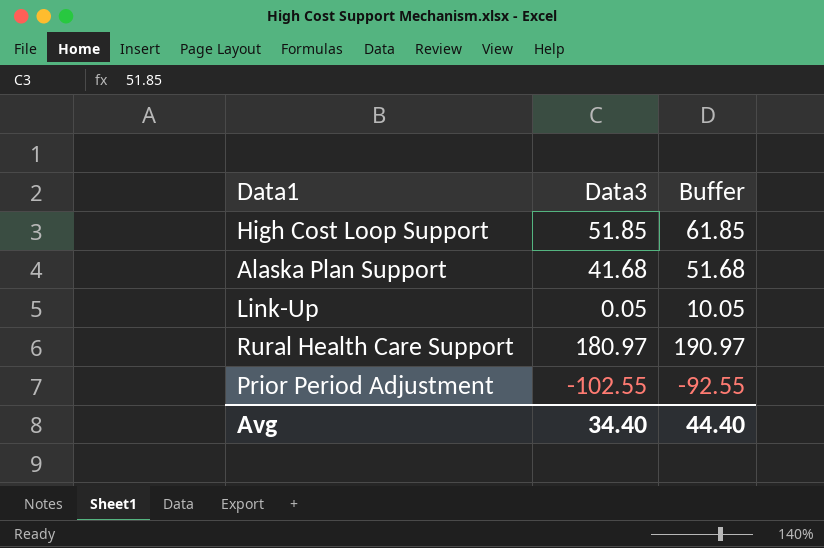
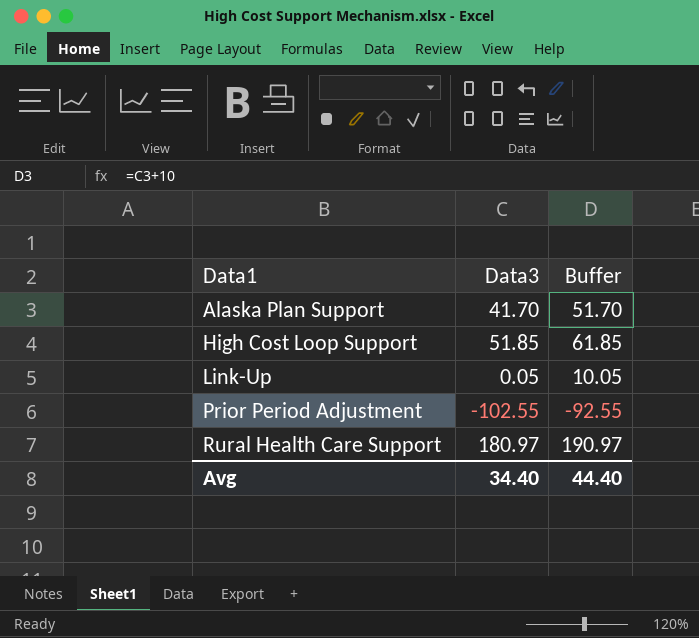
row order: none -> Data1 ascending
Alaska Plan Support | Data3: 41.68 -> 41.70
Alaska Plan Support | Buffer: 51.68 -> 51.70

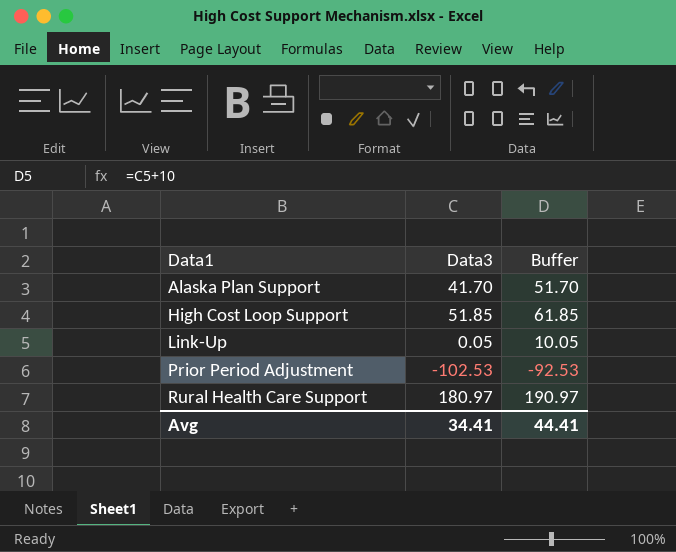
Prior Period Adjustment | Data3: -102.55 -> -102.53
Prior Period Adjustment | Buffer: -92.55 -> -92.53
Avg | Data3: 34.40 -> 34.41
Avg | Buffer: 44.40 -> 44.41

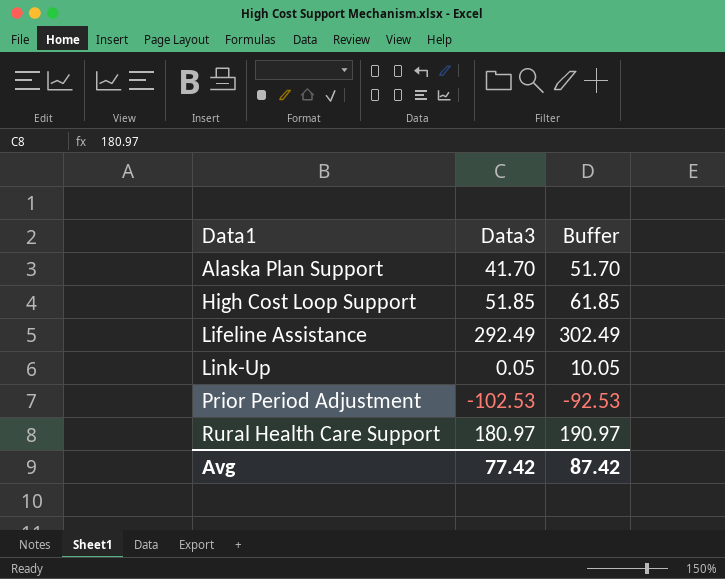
row Lifeline Assistance: none -> 292.49 | 302.49
Avg | Data3: 34.41 -> 77.42
Avg | Buffer: 44.41 -> 87.42

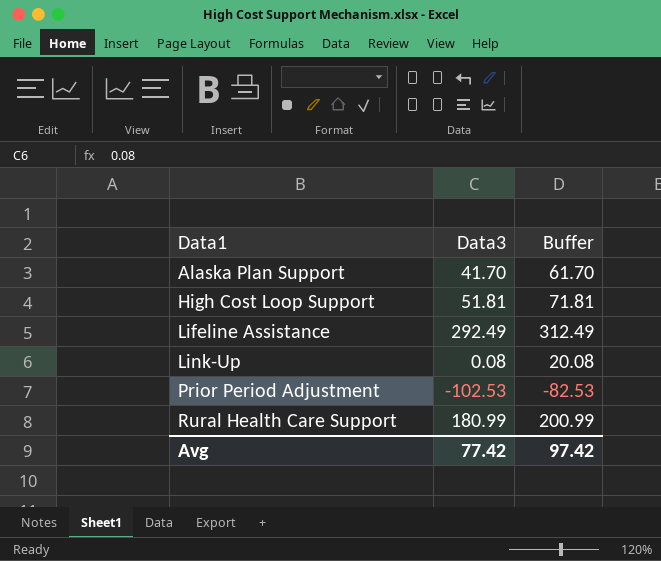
column Buffer | formula: [Data3] + 10 -> [Data3] + 20
High Cost Loop Support | Data3: 51.85 -> 51.81
Link-Up | Data3: 0.05 -> 0.08
Rural Health Care Support | Data3: 180.97 -> 180.99
Avg | Buffer: 87.42 -> 97.42

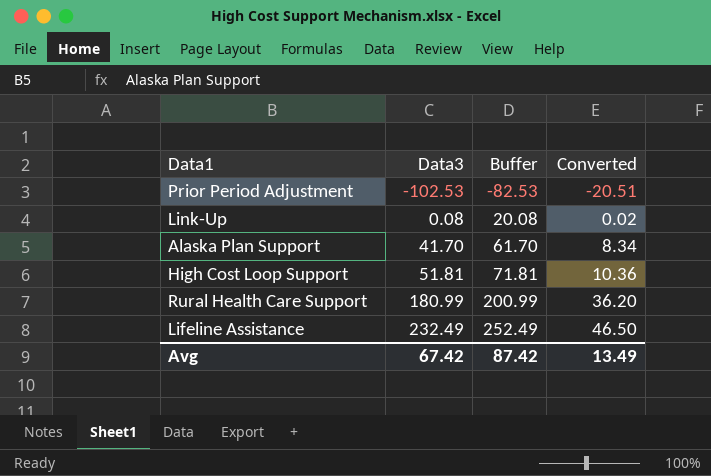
row order: Data1 ascending -> Data3 ascending
column Converted | formula: none -> [Data3] * 0.2
Lifeline Assistance | Data3: 292.49 -> 232.49
Lifeline Assistance | Buffer: 312.49 -> 252.49
Avg | Data3: 77.42 -> 67.42
Avg | Buffer: 97.42 -> 87.42

